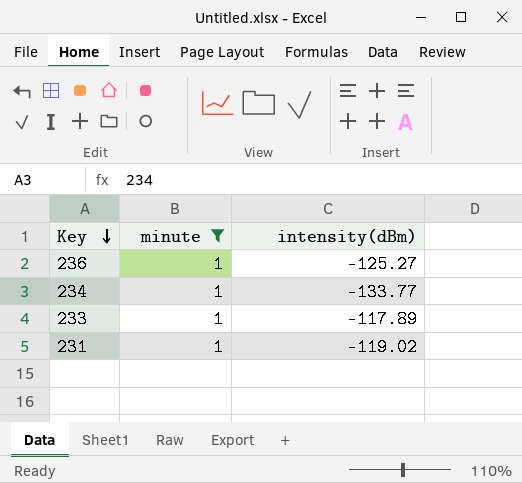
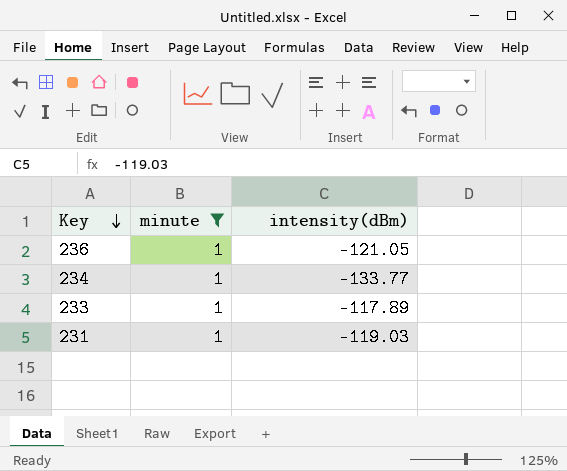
236 | intensity(dBm): -125.27 -> -121.05
231 | intensity(dBm): -119.02 -> -119.03

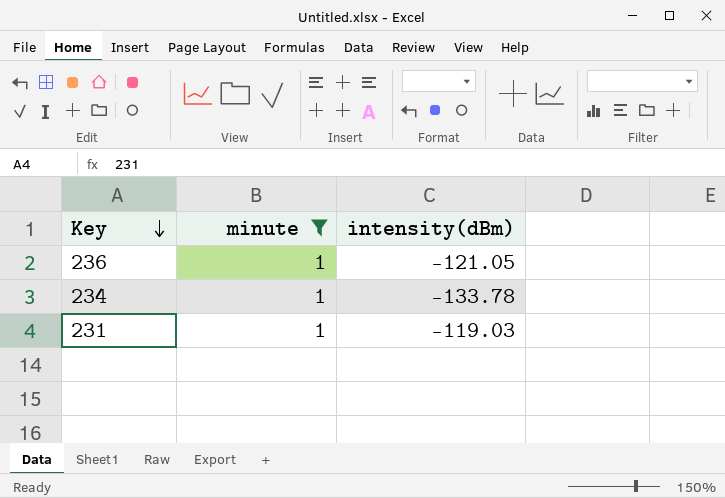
row 233: 1 | -117.89 -> none
234 | intensity(dBm): -133.77 -> -133.78

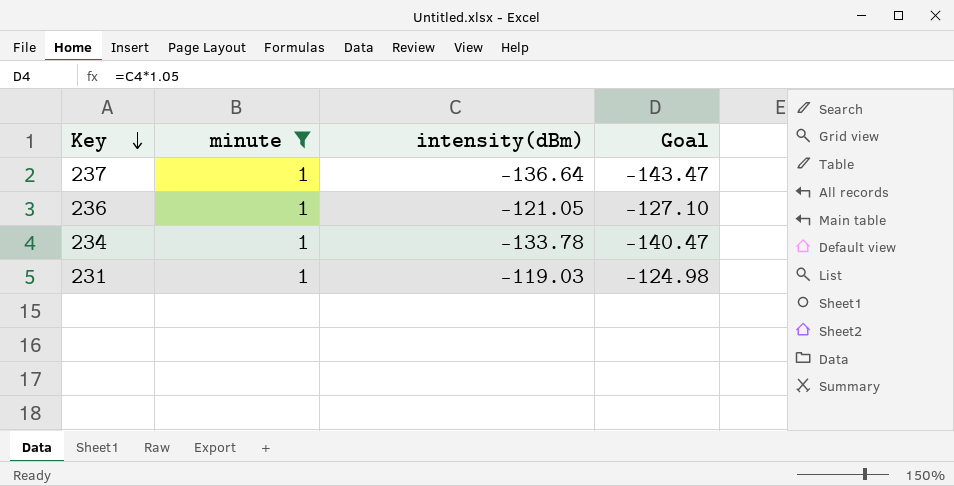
column Goal | formula: none -> [intensity(dBm)] * 1.05
row 237: none -> 1 | -136.64 | -143.47

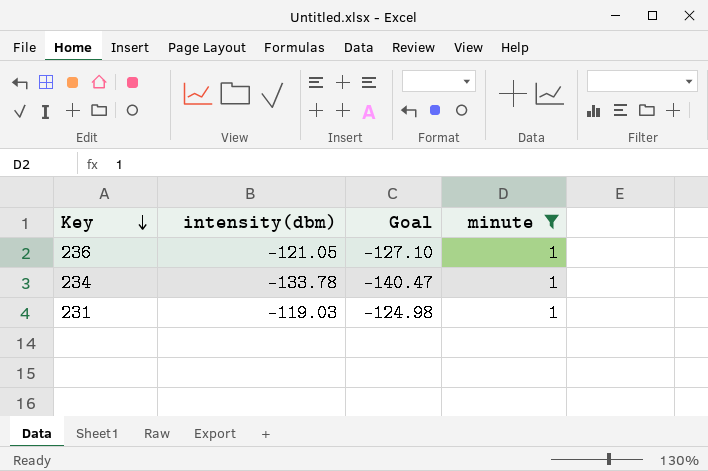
column name: intensity(dBm) -> intensity(dbm)
column minute | position: 2 -> 4
row 237: 1 | -136.64 | -143.47 -> none

